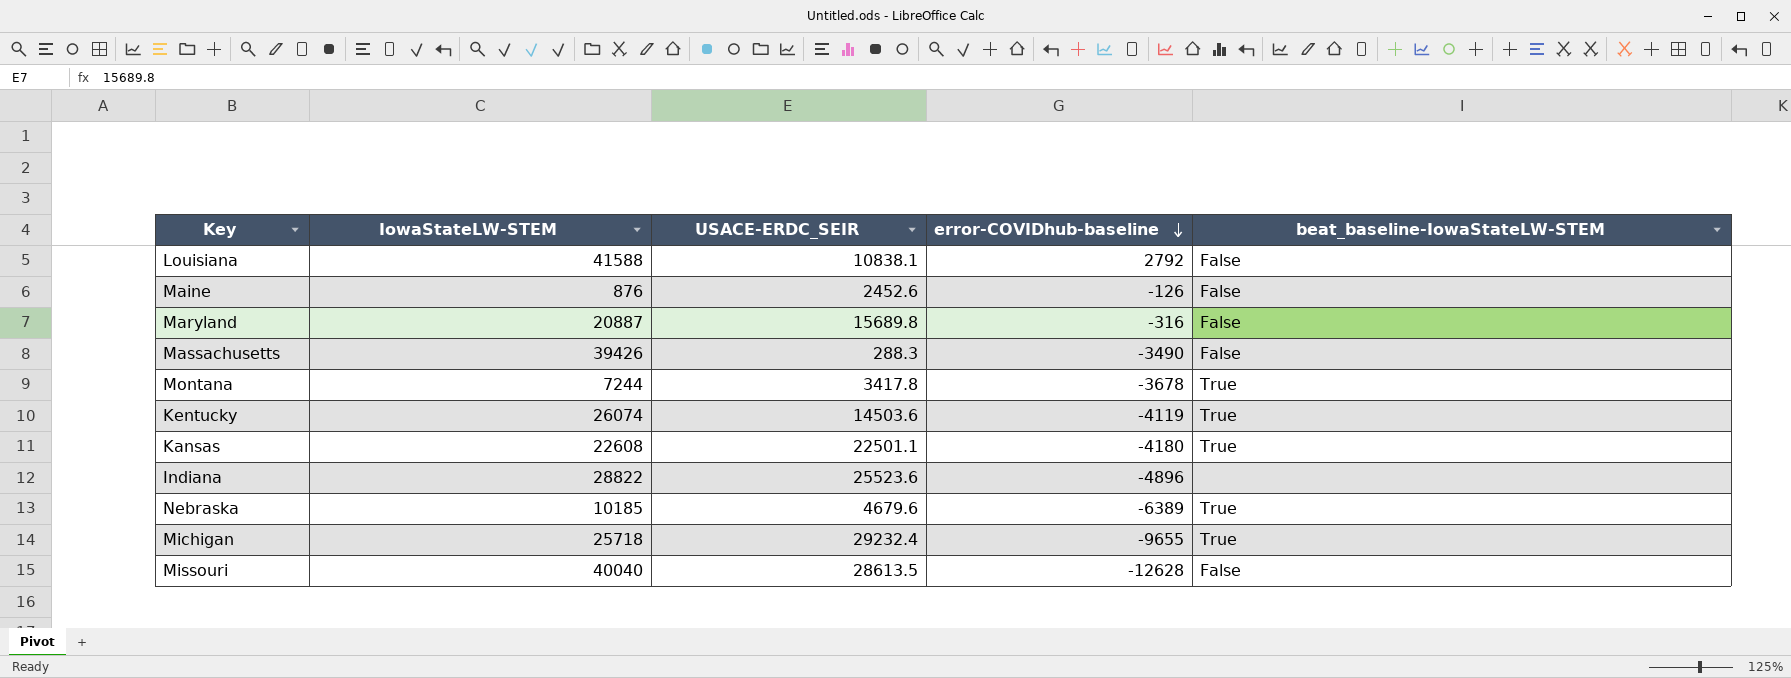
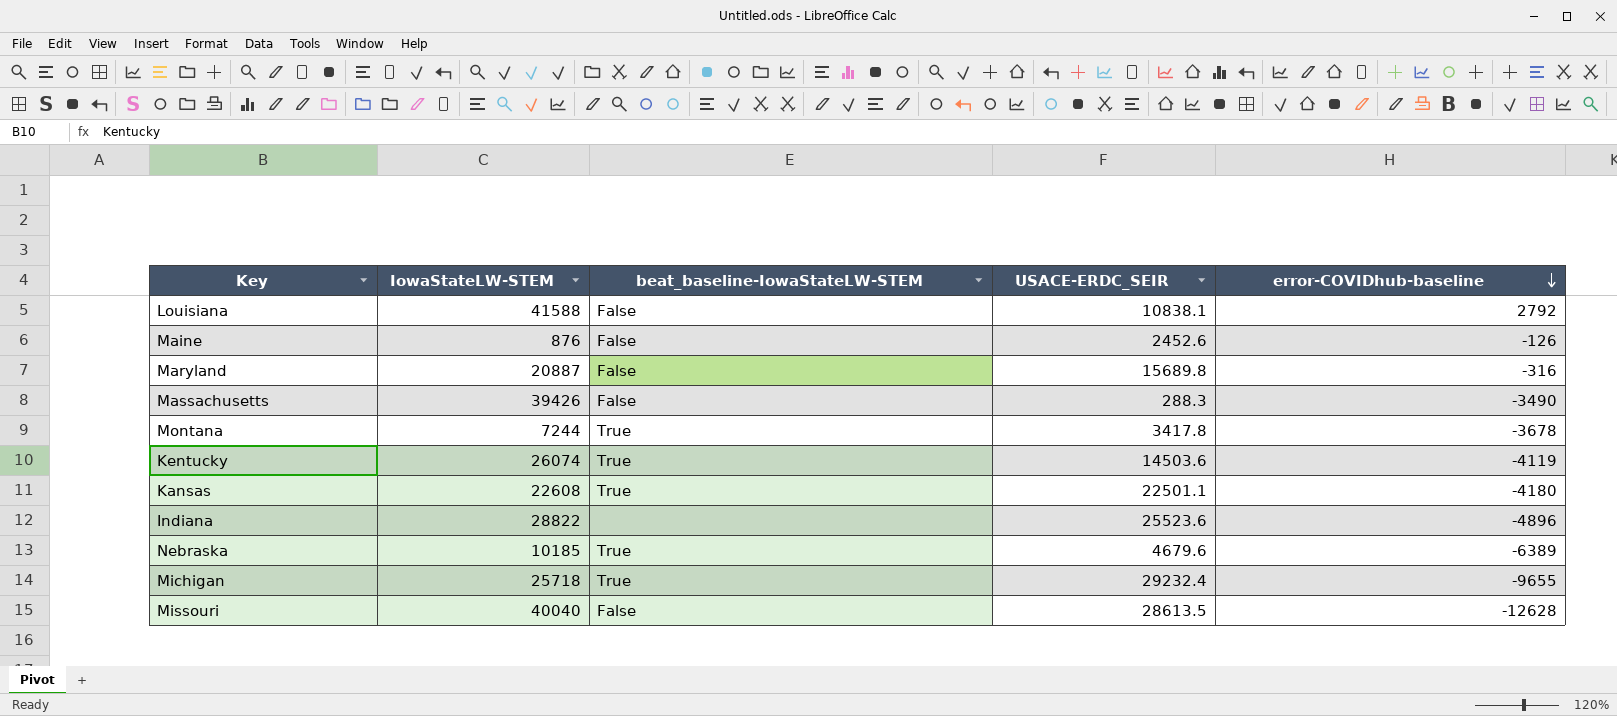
column beat_baseline-IowaStateLW-STEM | position: 5 -> 3

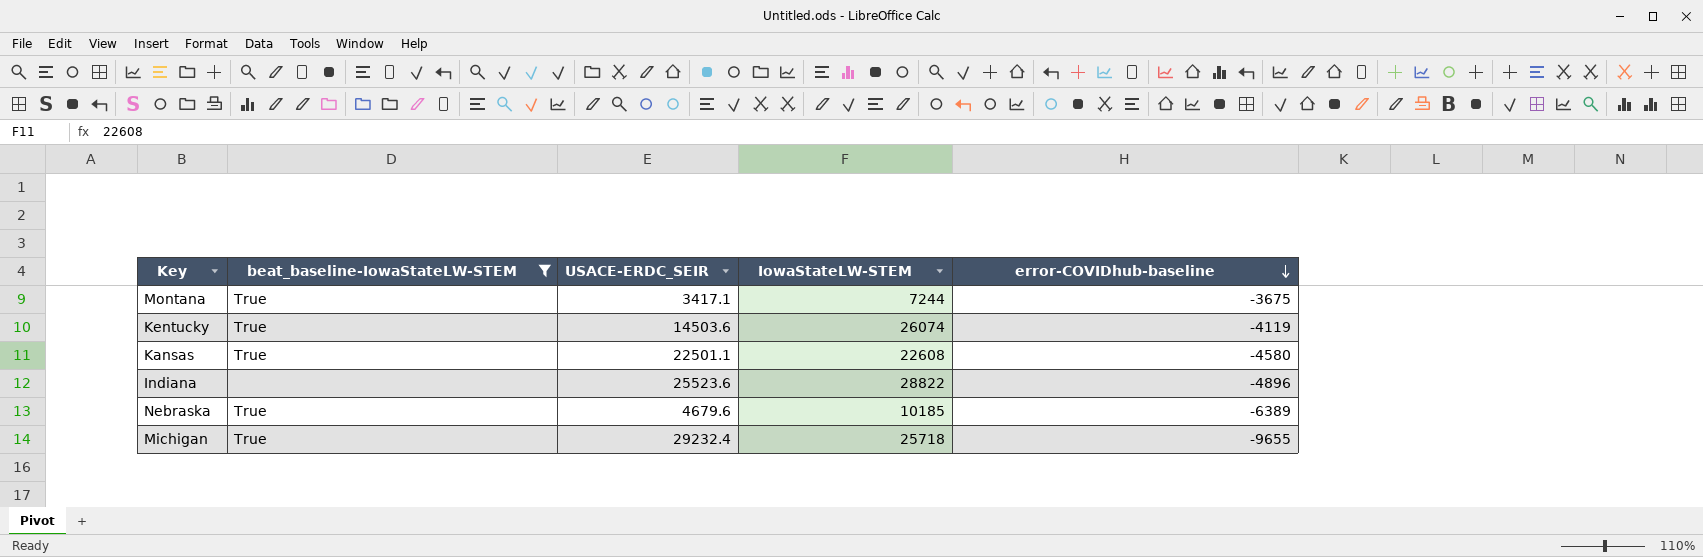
filter: none -> beat_baseline-IowaStateLW-STEM != False
column IowaStateLW-STEM | position: 2 -> 4
Montana | USACE-ERDC_SEIR: 3417.8 -> 3417.1
Montana | error-COVIDhub-baseline: -3678 -> -3675
Kansas | error-COVIDhub-baseline: -4180 -> -4580

